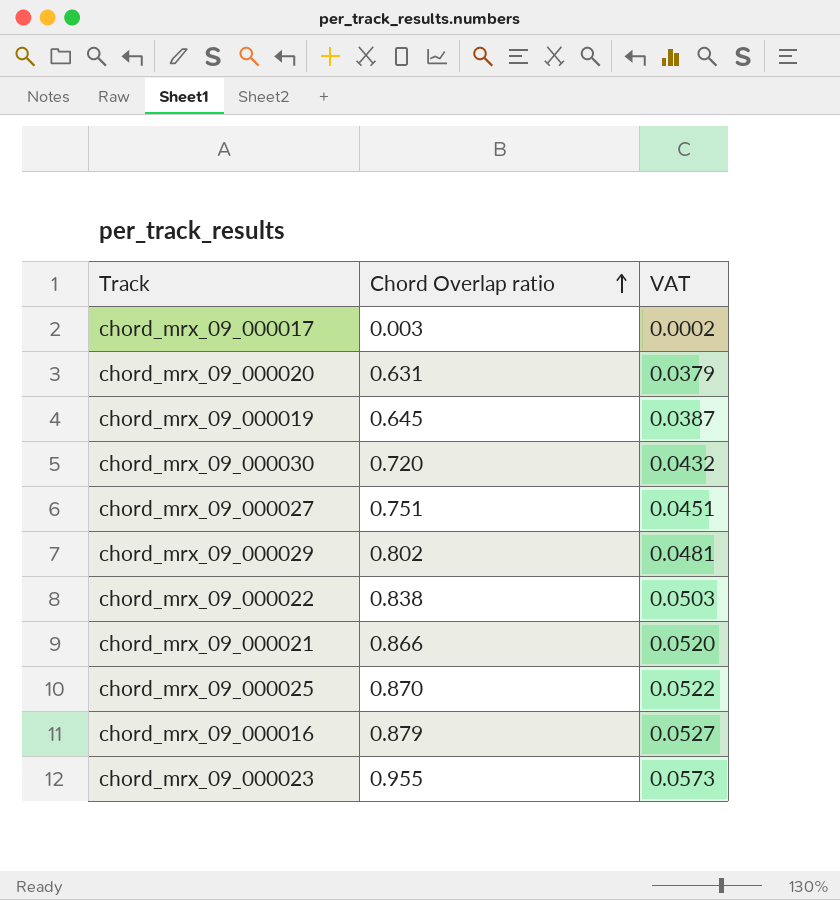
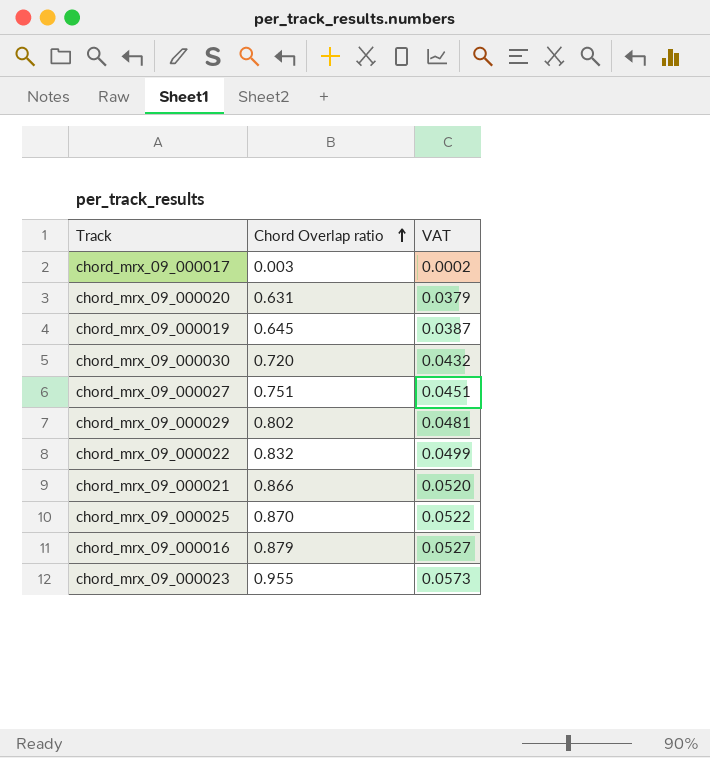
chord_mrx_09_000022 | Chord Overlap ratio: 0.838 -> 0.832
chord_mrx_09_000022 | VAT: 0.0503 -> 0.0499

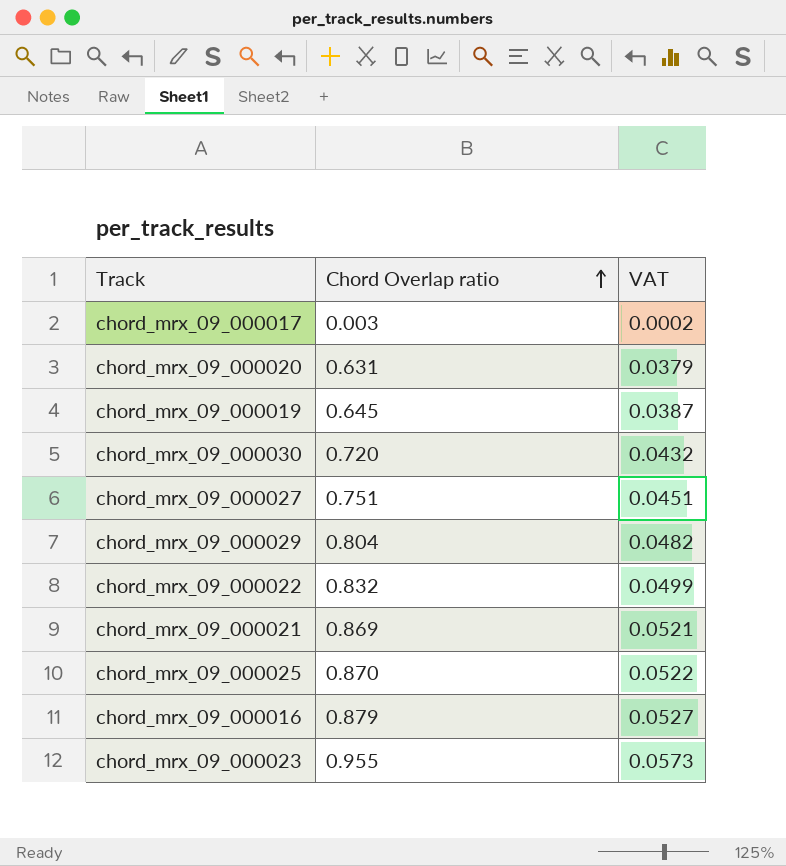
chord_mrx_09_000029 | Chord Overlap ratio: 0.802 -> 0.804
chord_mrx_09_000029 | VAT: 0.0481 -> 0.0482
chord_mrx_09_000021 | Chord Overlap ratio: 0.866 -> 0.869
chord_mrx_09_000021 | VAT: 0.0520 -> 0.0521

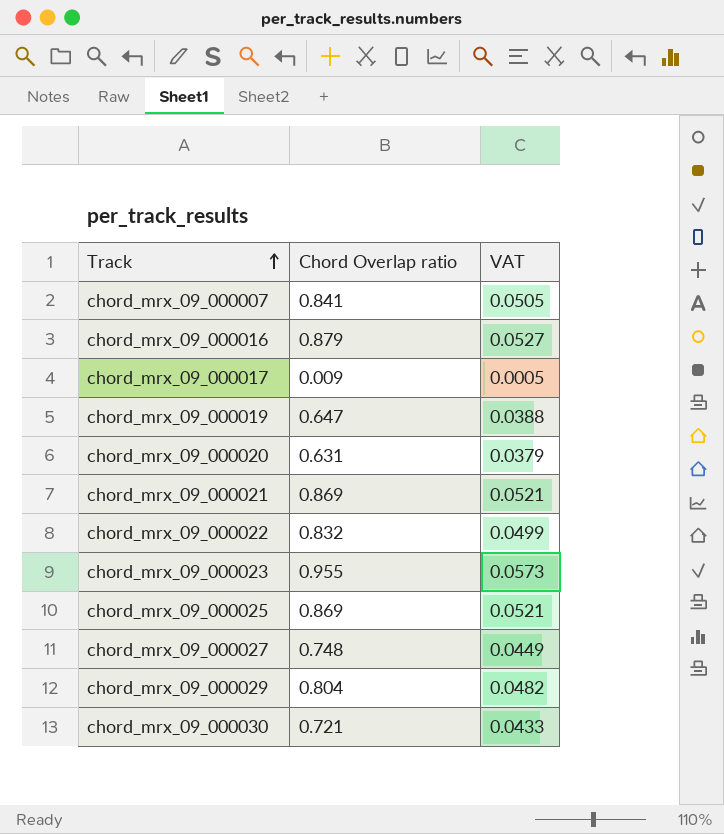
row order: Chord Overlap ratio ascending -> Track ascending
row chord_mrx_09_000007: none -> 0.841 | 0.0505
chord_mrx_09_000017 | Chord Overlap ratio: 0.003 -> 0.009
chord_mrx_09_000017 | VAT: 0.0002 -> 0.0005
chord_mrx_09_000019 | Chord Overlap ratio: 0.645 -> 0.647
chord_mrx_09_000019 | VAT: 0.0387 -> 0.0388
chord_mrx_09_000025 | Chord Overlap ratio: 0.870 -> 0.869
chord_mrx_09_000025 | VAT: 0.0522 -> 0.0521
chord_mrx_09_000027 | Chord Overlap ratio: 0.751 -> 0.748
chord_mrx_09_000027 | VAT: 0.0451 -> 0.0449
chord_mrx_09_000030 | Chord Overlap ratio: 0.720 -> 0.721
chord_mrx_09_000030 | VAT: 0.0432 -> 0.0433

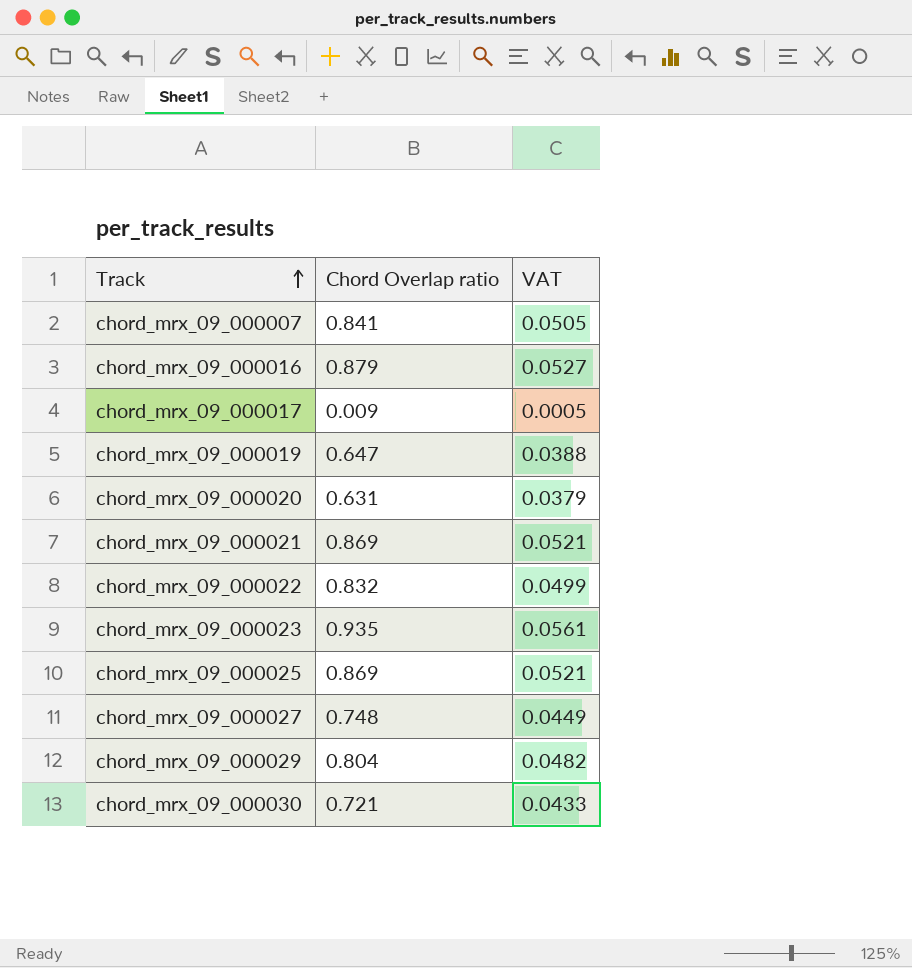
chord_mrx_09_000023 | Chord Overlap ratio: 0.955 -> 0.935
chord_mrx_09_000023 | VAT: 0.0573 -> 0.0561

